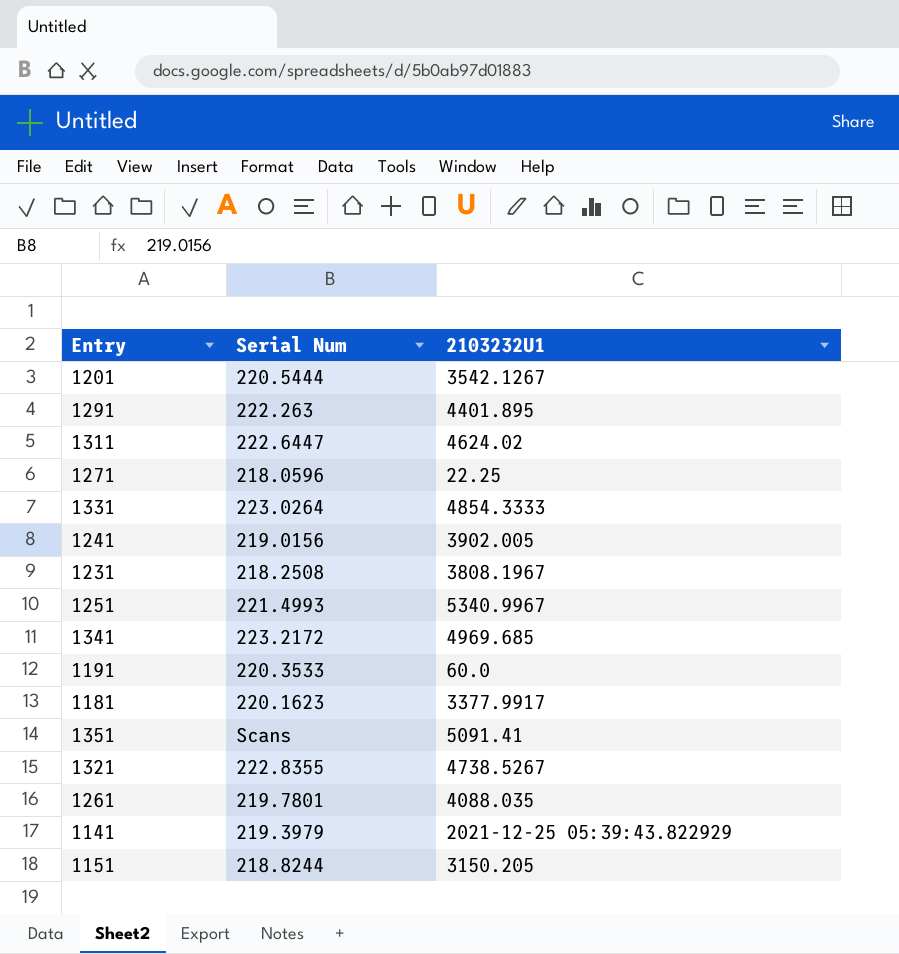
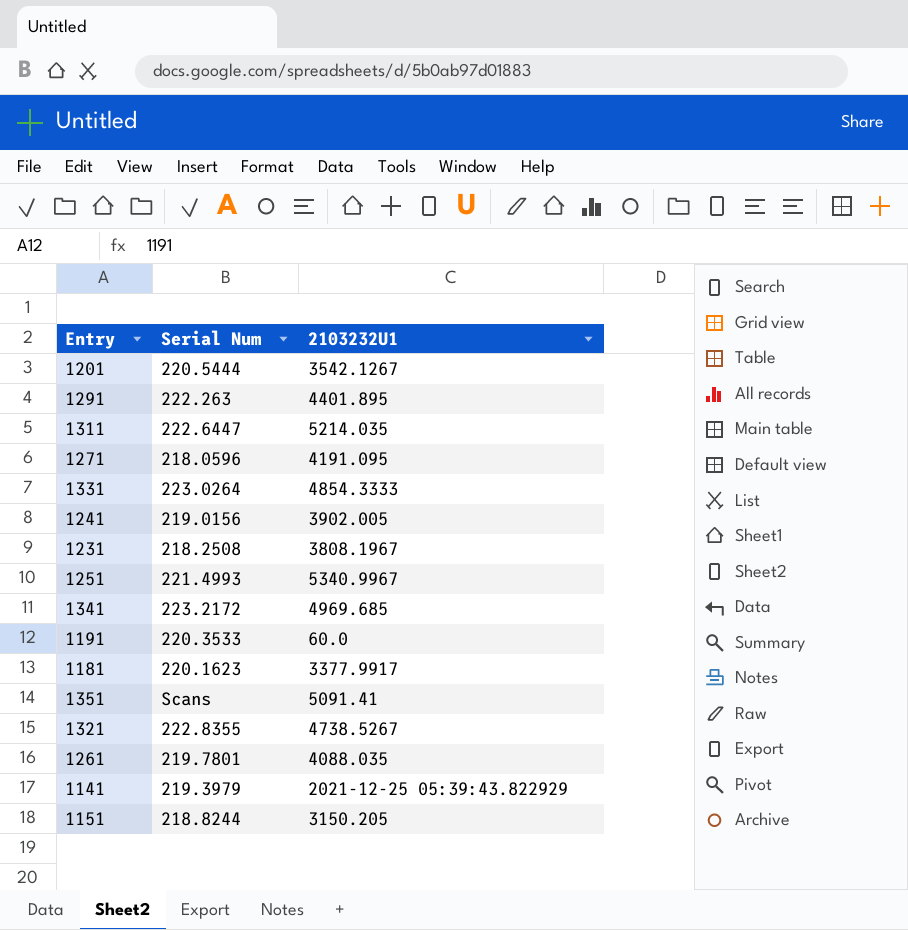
1311 | 2103232U1: 4624.02 -> 5214.035
1271 | 2103232U1: 22.25 -> 4191.095

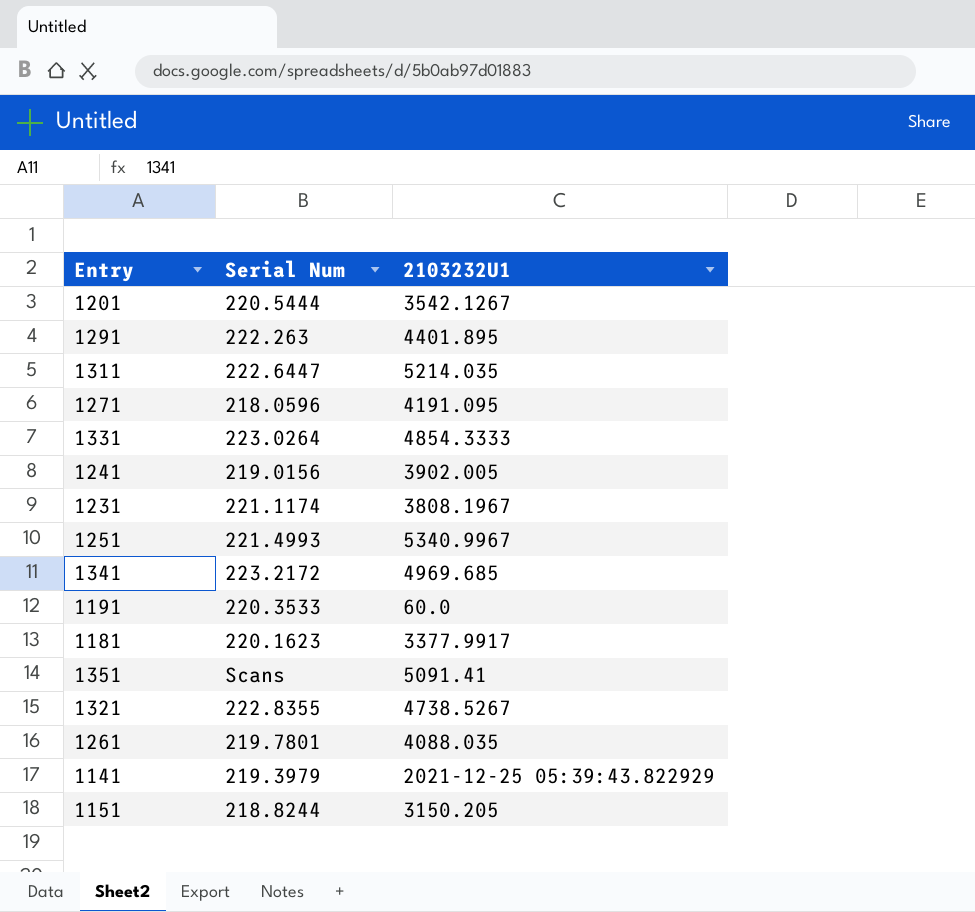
1231 | Serial Num: 218.2508 -> 221.1174

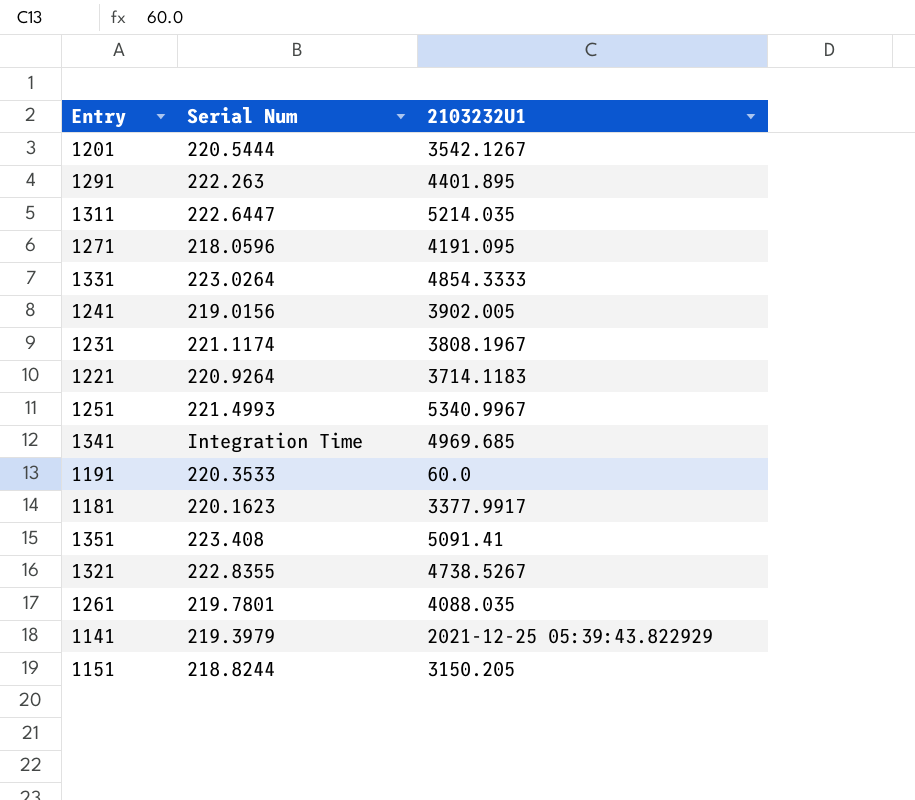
row 1221: none -> 220.9264 | 3714.1183
1341 | Serial Num: 223.2172 -> Integration Time
1351 | Serial Num: Scans -> 223.408

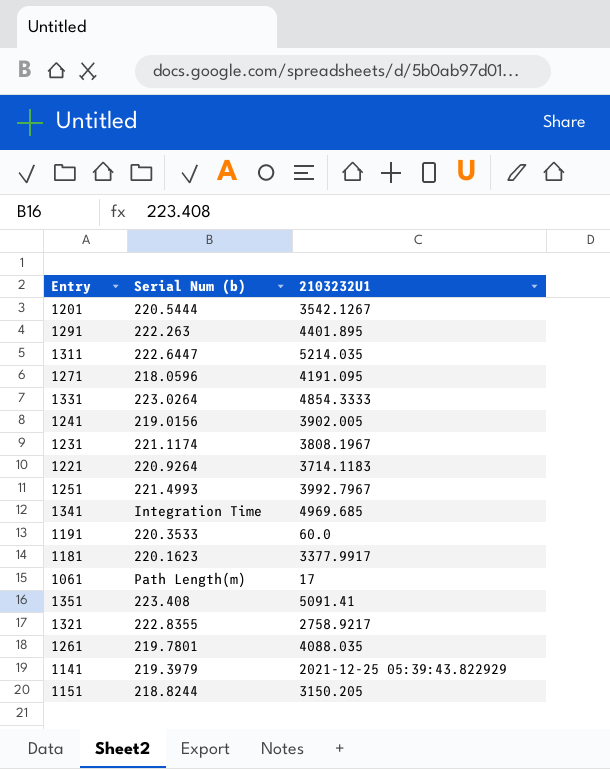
column name: Serial Num -> Serial Num (b)
1251 | 2103232U1: 5340.9967 -> 3992.7967
row 1061: none -> Path Length(m) | 17
1321 | 2103232U1: 4738.5267 -> 2758.9217

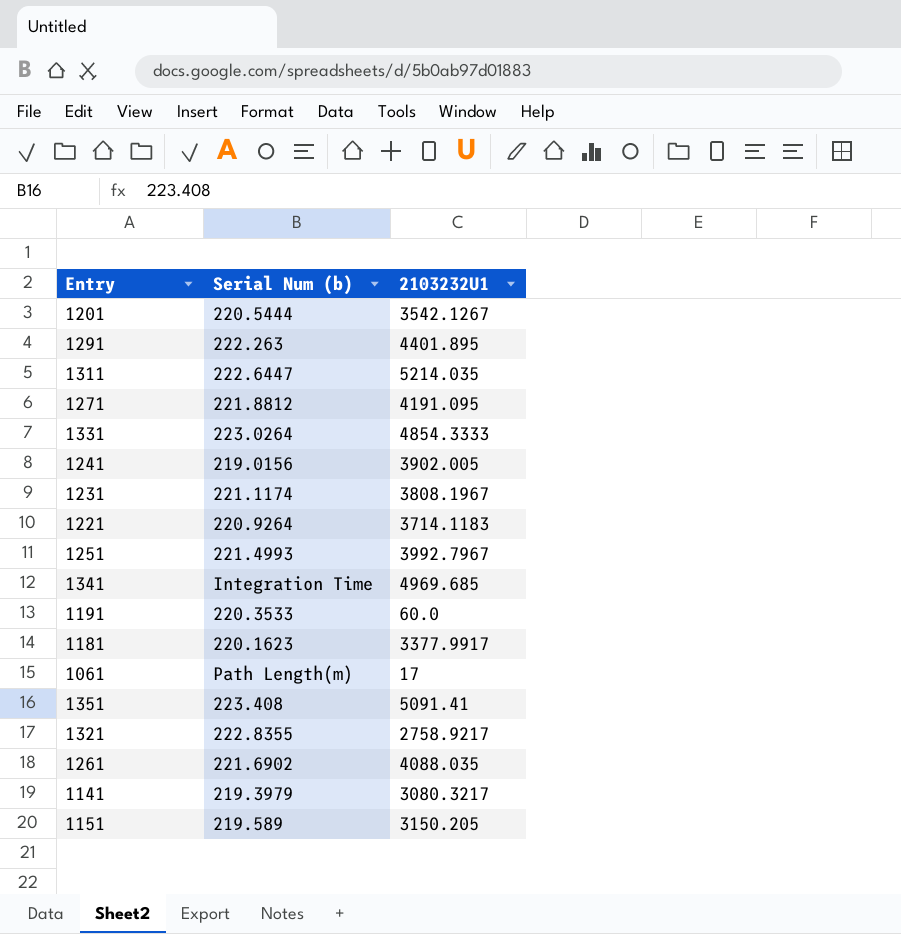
1271 | Serial Num (b): 218.0596 -> 221.8812
1261 | Serial Num (b): 219.7801 -> 221.6902
1141 | 2103232U1: 2021-12-25 05:39:43.822929 -> 3080.3217
1151 | Serial Num (b): 218.8244 -> 219.589

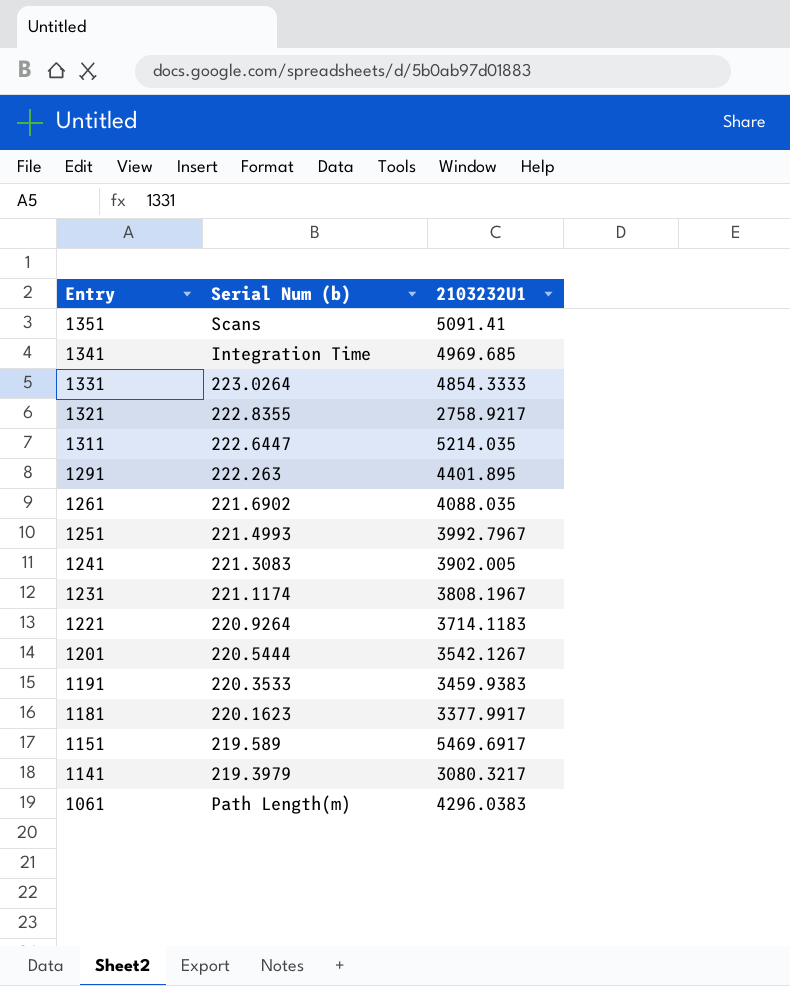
row order: none -> Entry descending
row 1271: 221.8812 | 4191.095 -> none
1351 | Serial Num (b): 223.408 -> Scans
1241 | Serial Num (b): 219.0156 -> 221.3083
1191 | 2103232U1: 60.0 -> 3459.9383
1151 | 2103232U1: 3150.205 -> 5469.6917
1061 | 2103232U1: 17 -> 4296.0383

